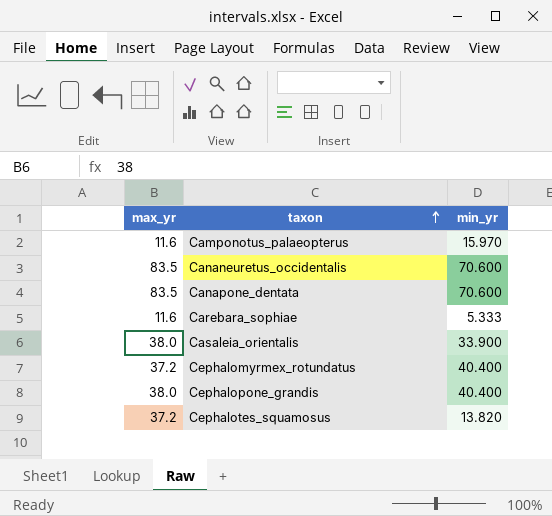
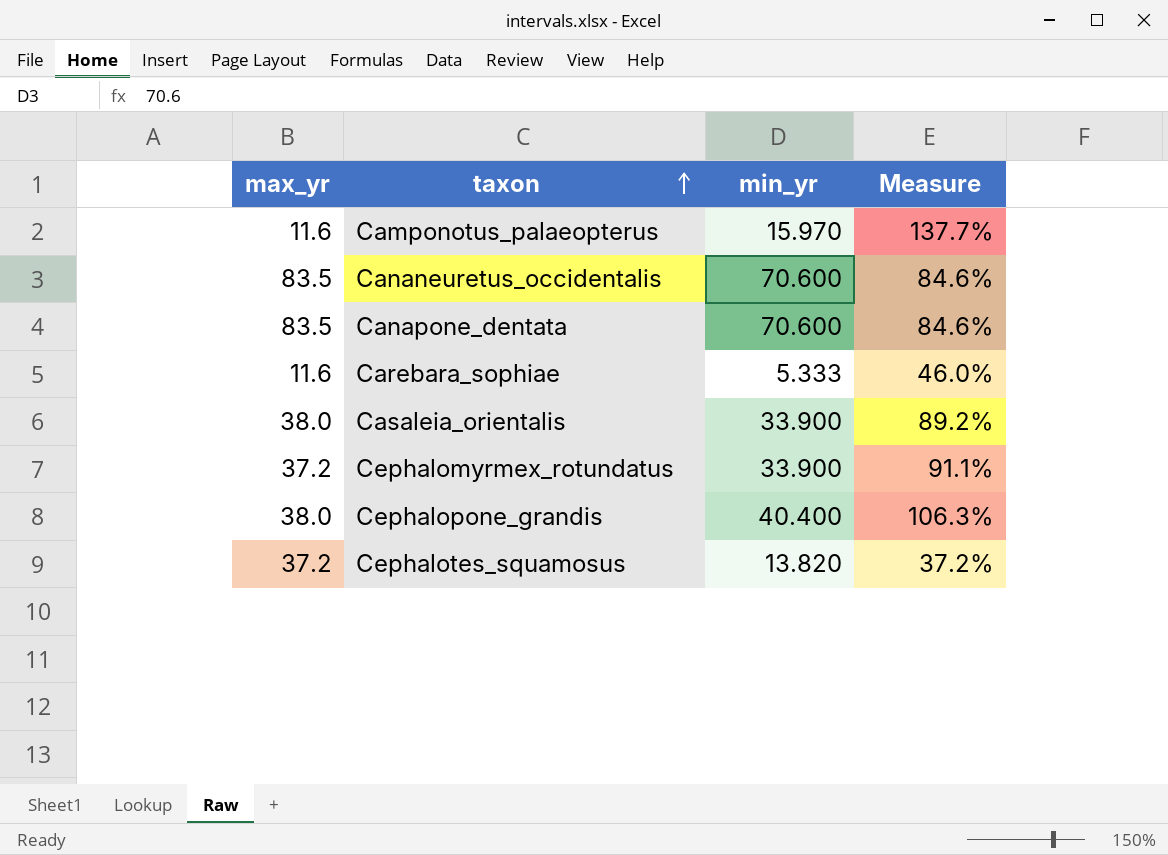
column Measure | formula: none -> [min_yr] / [max_yr]
Cephalomyrmex_rotundatus | min_yr: 40.400 -> 33.900

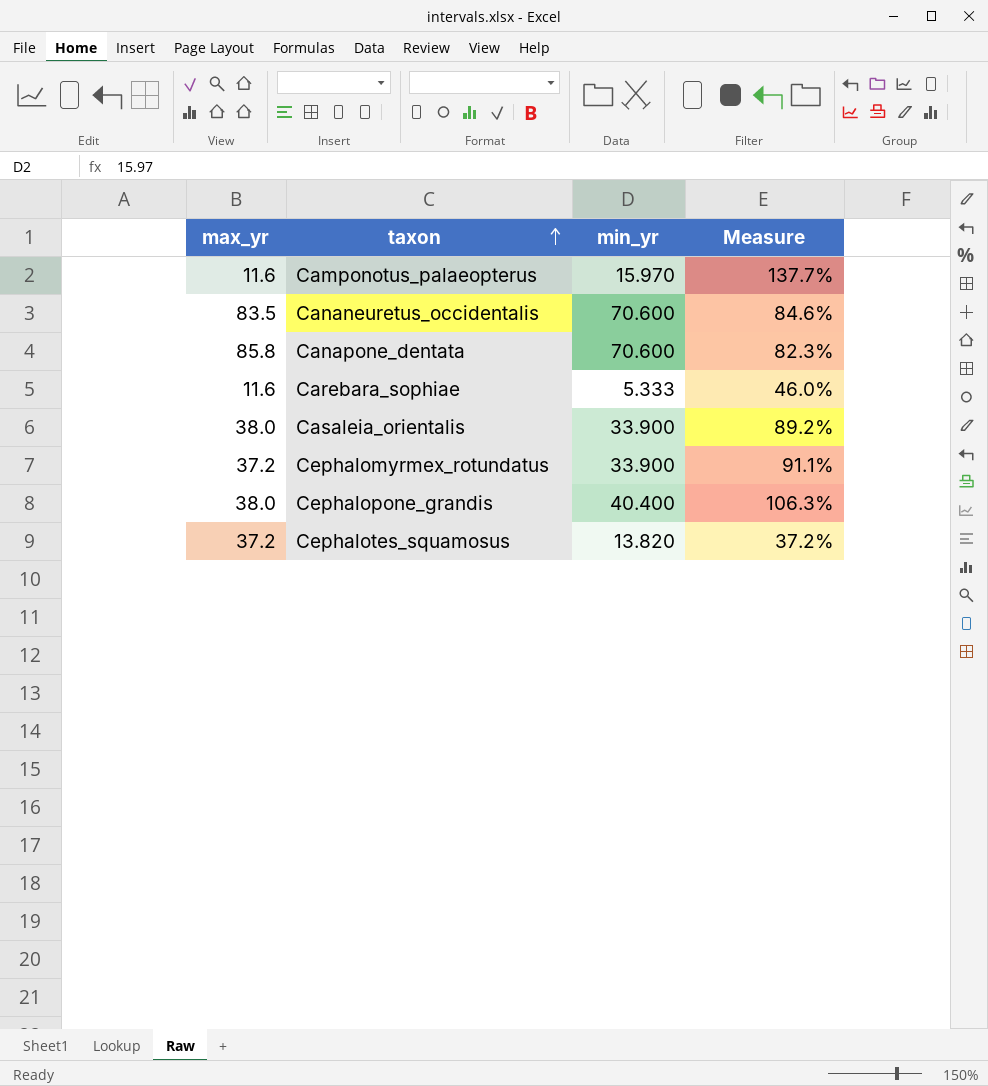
Canapone_dentata | max_yr: 83.5 -> 85.8
Canapone_dentata | Measure: 84.6% -> 82.3%

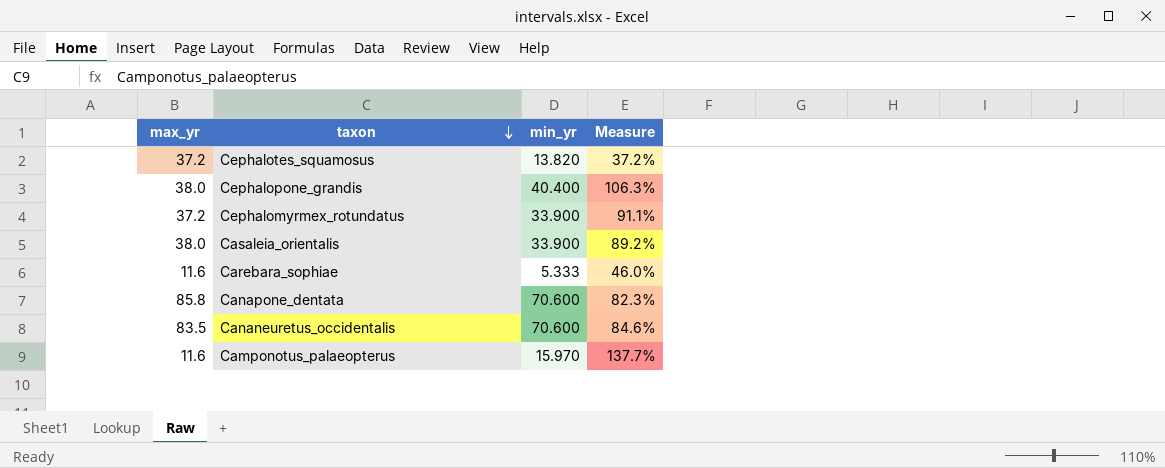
row order: taxon ascending -> taxon descending

